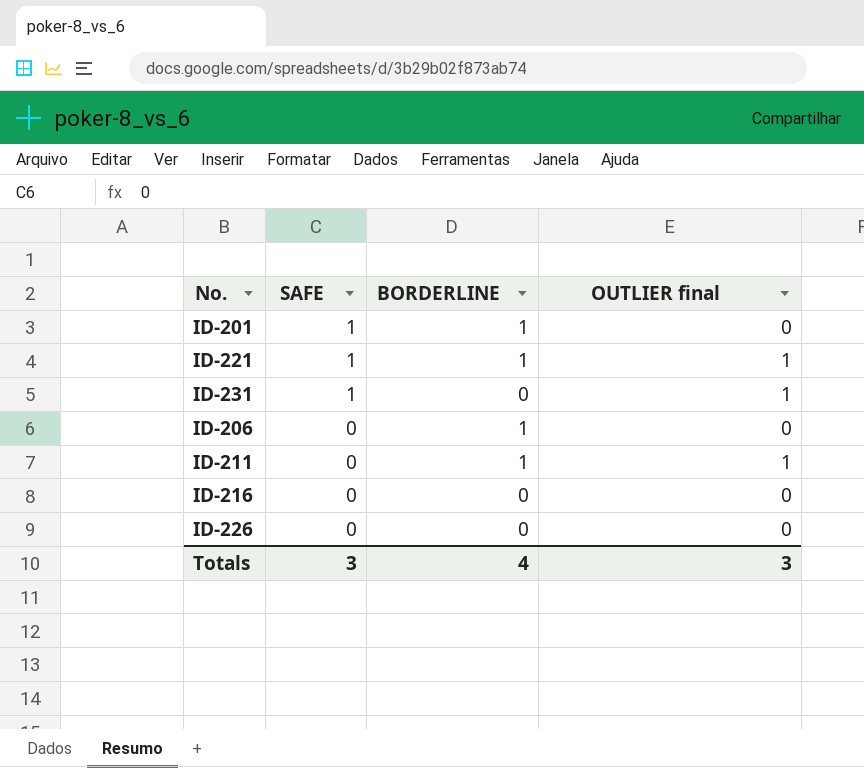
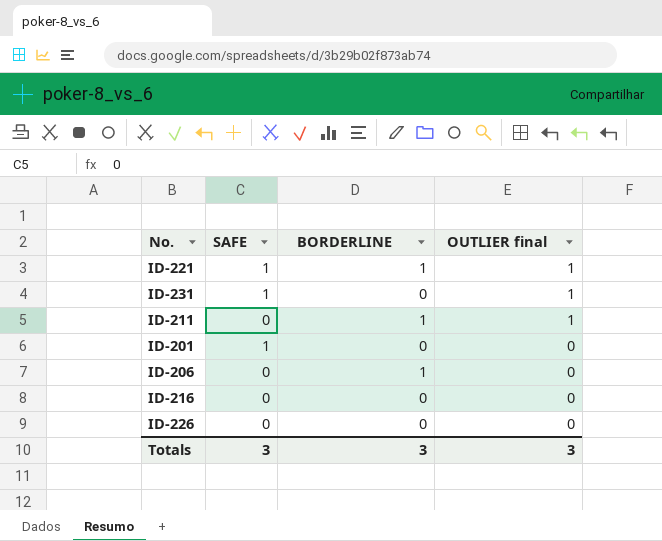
row order: SAFE descending -> OUTLIER final descending
ID-201 | BORDERLINE: 1 -> 0
Totals | BORDERLINE: 4 -> 3

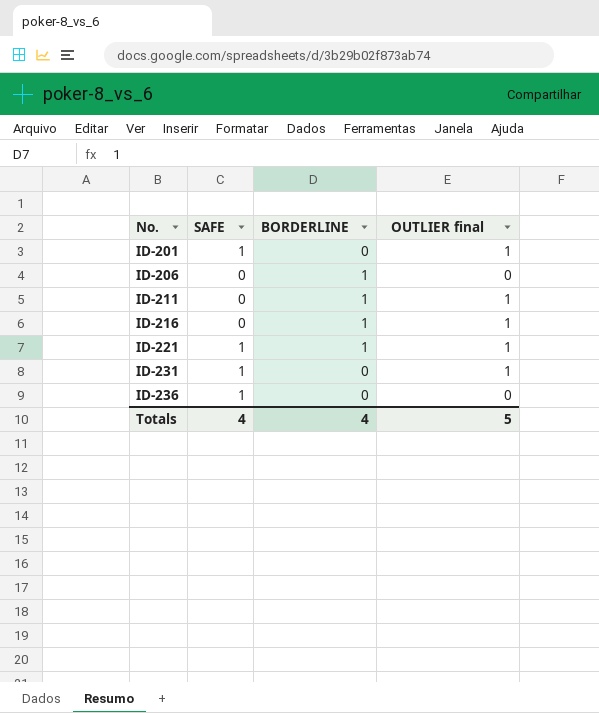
row order: OUTLIER final descending -> No. ascending
row ID-226: 0 | 0 | 0 -> none
ID-201 | OUTLIER final: 0 -> 1
ID-216 | BORDERLINE: 0 -> 1
ID-216 | OUTLIER final: 0 -> 1
row ID-236: none -> 1 | 0 | 0
Totals | SAFE: 3 -> 4
Totals | BORDERLINE: 3 -> 4
Totals | OUTLIER final: 3 -> 5

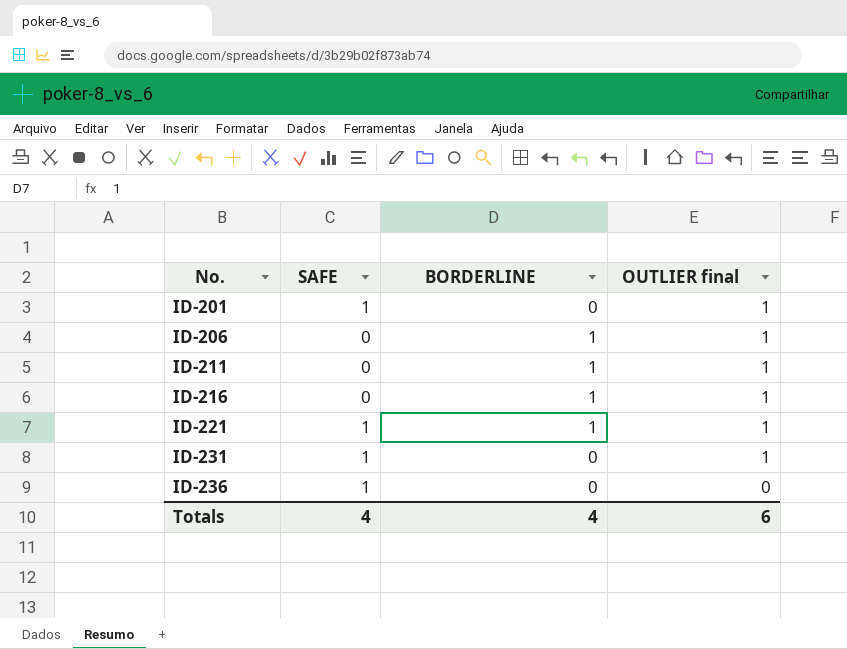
ID-206 | OUTLIER final: 0 -> 1
Totals | OUTLIER final: 5 -> 6

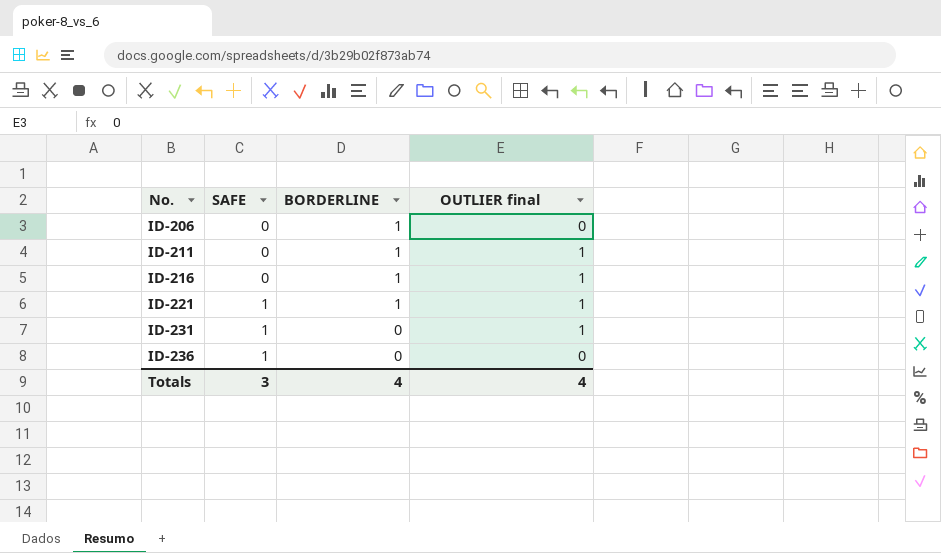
row ID-201: 1 | 0 | 1 -> none
ID-206 | OUTLIER final: 1 -> 0
Totals | SAFE: 4 -> 3
Totals | OUTLIER final: 6 -> 4

